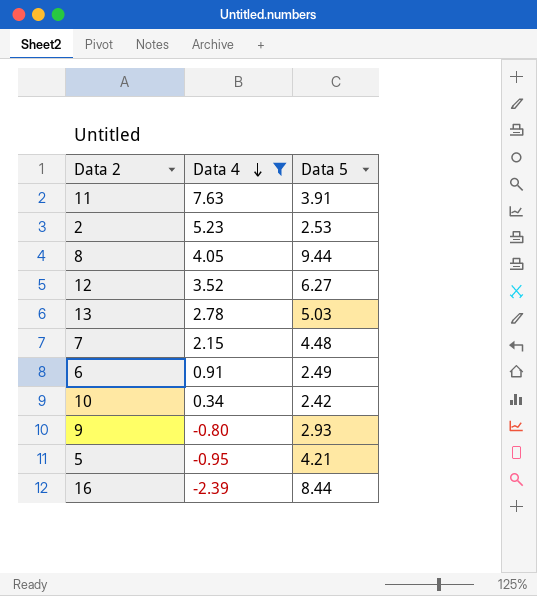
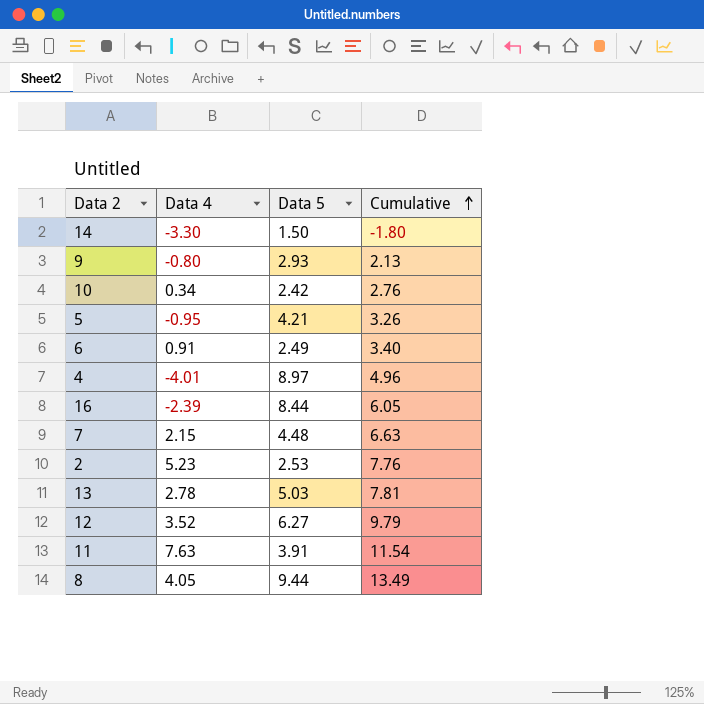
filter: Data 4 >= -2.39 -> none
row order: Data 4 descending -> Cumulative ascending
column Cumulative | formula: none -> [Data 4] + [Data 5]

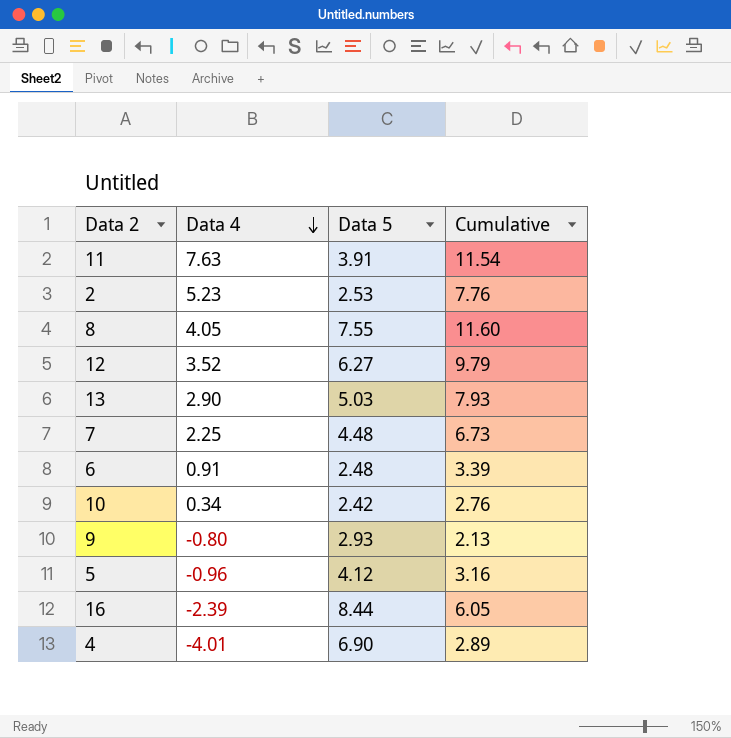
row order: Cumulative ascending -> Data 4 descending
row 14: -3.30 | 1.50 | -1.80 -> none
8 | Data 5: 9.44 -> 7.55
8 | Cumulative: 13.49 -> 11.60
13 | Data 4: 2.78 -> 2.90
13 | Cumulative: 7.81 -> 7.93
7 | Data 4: 2.15 -> 2.25
7 | Cumulative: 6.63 -> 6.73
6 | Data 5: 2.49 -> 2.48
6 | Cumulative: 3.40 -> 3.39
5 | Data 4: -0.95 -> -0.96
5 | Data 5: 4.21 -> 4.12
5 | Cumulative: 3.26 -> 3.16
4 | Data 5: 8.97 -> 6.90
4 | Cumulative: 4.96 -> 2.89

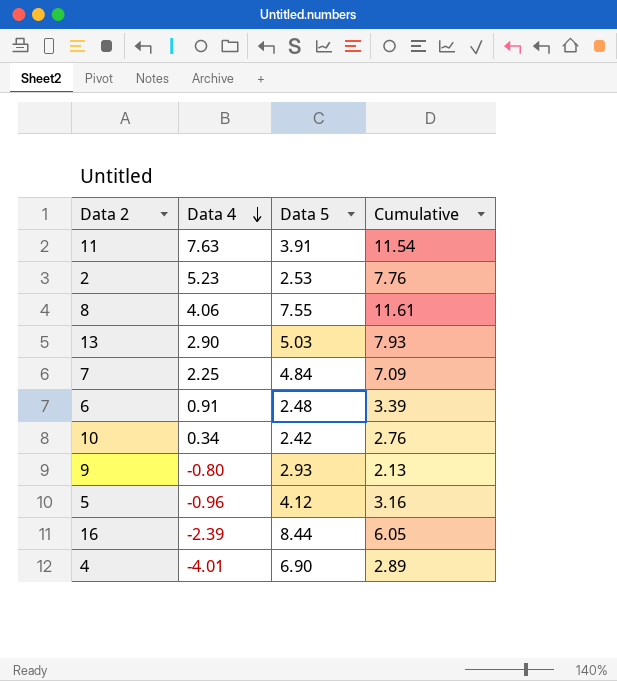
row 12: 3.52 | 6.27 | 9.79 -> none
8 | Data 4: 4.05 -> 4.06
8 | Cumulative: 11.60 -> 11.61
7 | Data 5: 4.48 -> 4.84
7 | Cumulative: 6.73 -> 7.09

